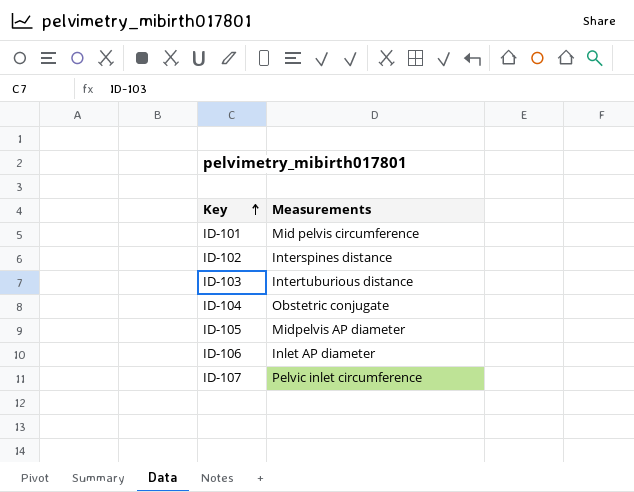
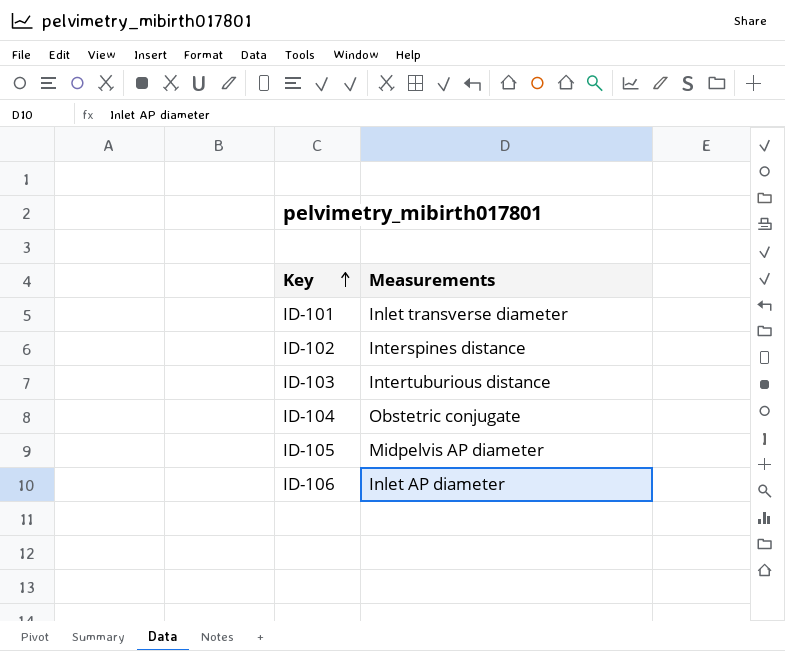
row ID-107: Pelvic inlet circumference -> none
ID-101 | Measurements: Mid pelvis circumference -> Inlet transverse diameter

